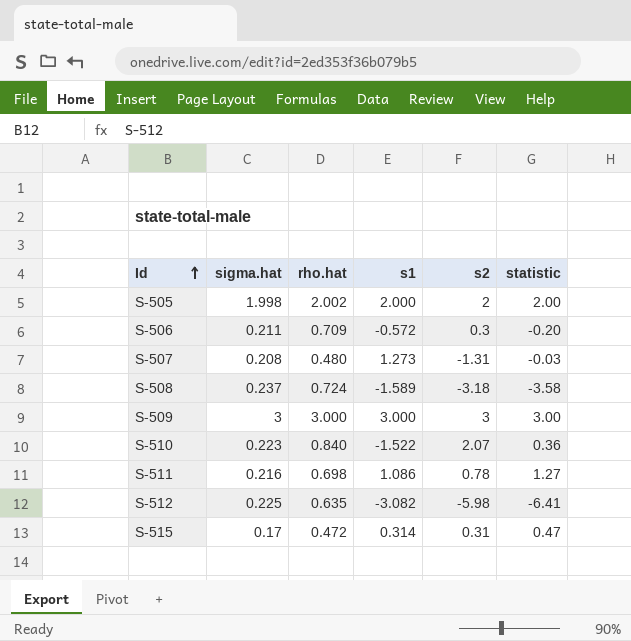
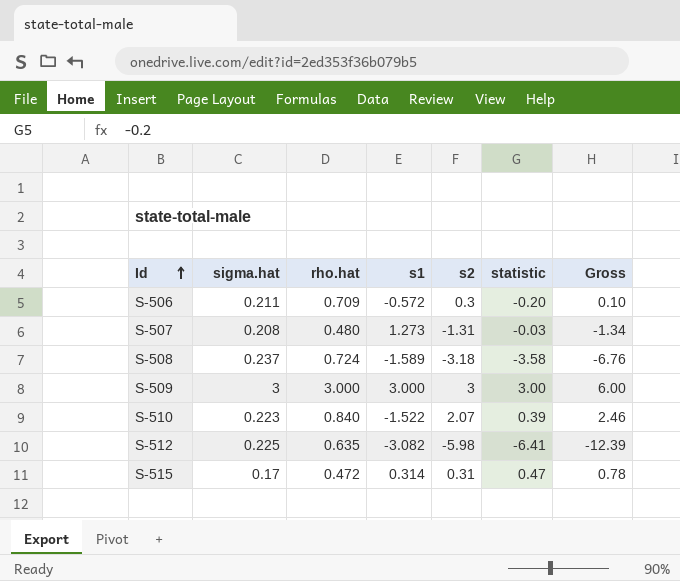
column Gross | formula: none -> [s2] + [statistic]
row S-505: 1.998 | 2.002 | 2.000 | 2 | 2.00 -> none
row S-511: 0.216 | 0.698 | 1.086 | 0.78 | 1.27 -> none
S-510 | statistic: 0.36 -> 0.39

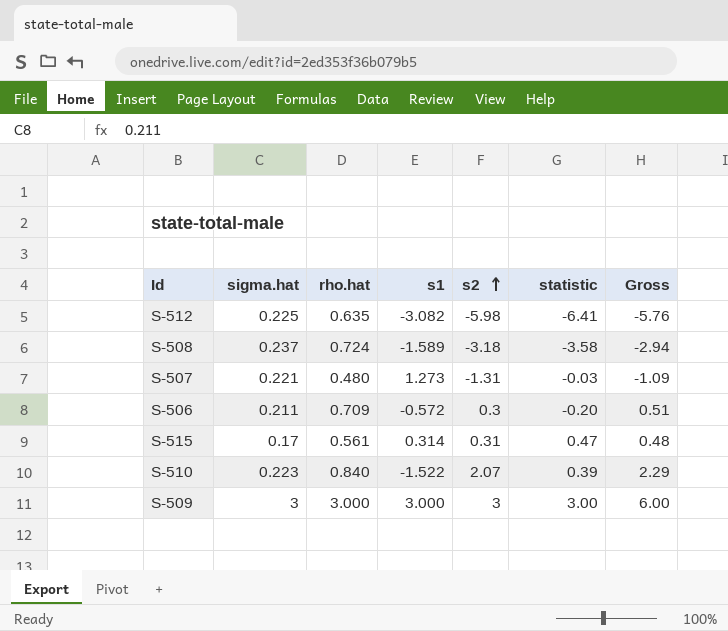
row order: Id ascending -> s2 ascending
column Gross | formula: [s2] + [statistic] -> [sigma.hat] + [s2]
S-507 | sigma.hat: 0.208 -> 0.221
S-515 | rho.hat: 0.472 -> 0.561

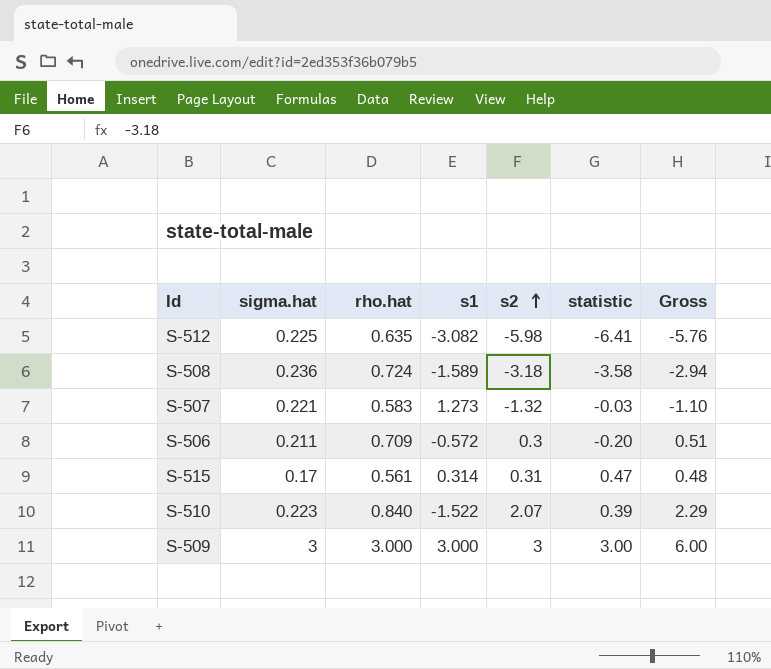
S-508 | sigma.hat: 0.237 -> 0.236
S-507 | rho.hat: 0.480 -> 0.583
S-507 | s2: -1.31 -> -1.32
S-507 | Gross: -1.09 -> -1.10

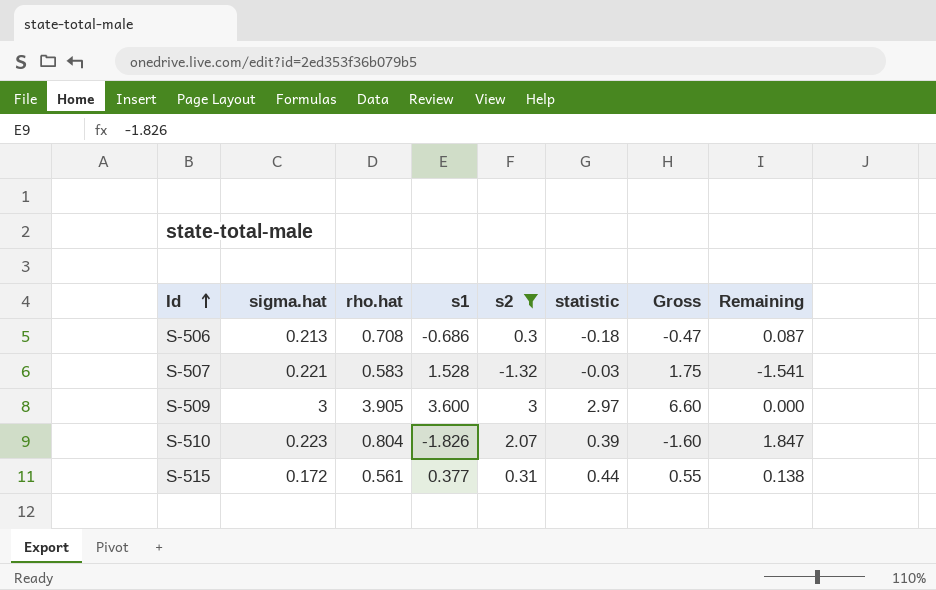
filter: none -> s2 >= -1.32
row order: s2 ascending -> Id ascending
column Gross | formula: [sigma.hat] + [s2] -> [sigma.hat] + [s1]
column Remaining | formula: none -> [s2] - [sigma.hat]
S-506 | sigma.hat: 0.211 -> 0.213
S-506 | rho.hat: 0.709 -> 0.708
S-506 | s1: -0.572 -> -0.686
S-506 | statistic: -0.20 -> -0.18
S-507 | s1: 1.273 -> 1.528
S-509 | rho.hat: 3.000 -> 3.905
S-509 | s1: 3.000 -> 3.600
S-509 | statistic: 3.00 -> 2.97
S-510 | rho.hat: 0.840 -> 0.804
S-510 | s1: -1.522 -> -1.826
S-515 | sigma.hat: 0.17 -> 0.172
S-515 | s1: 0.314 -> 0.377
S-515 | statistic: 0.47 -> 0.44

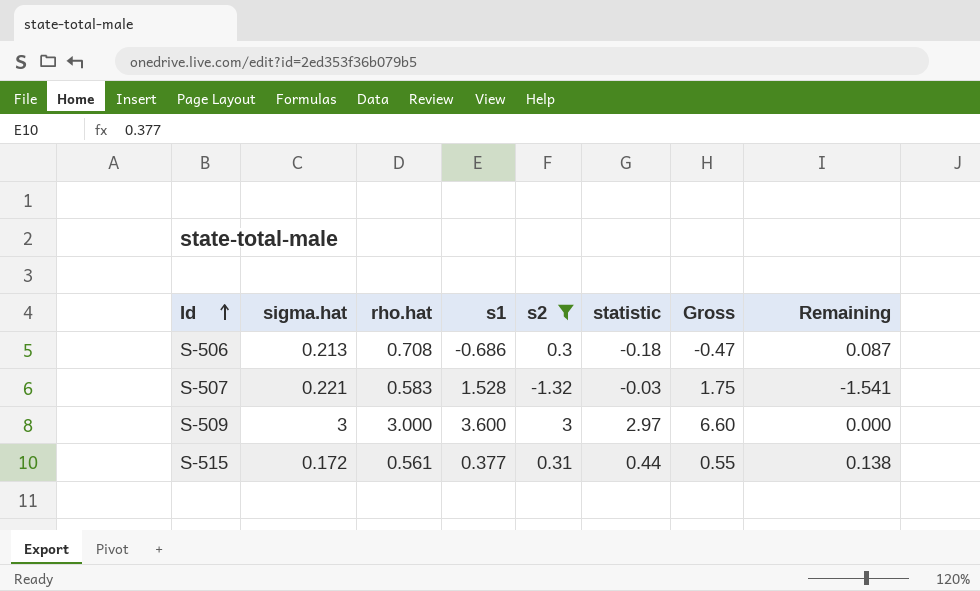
row S-510: 0.223 | 0.804 | -1.826 | 2.07 | 0.39 | -1.60 | 1.847 -> none
S-509 | rho.hat: 3.905 -> 3.000

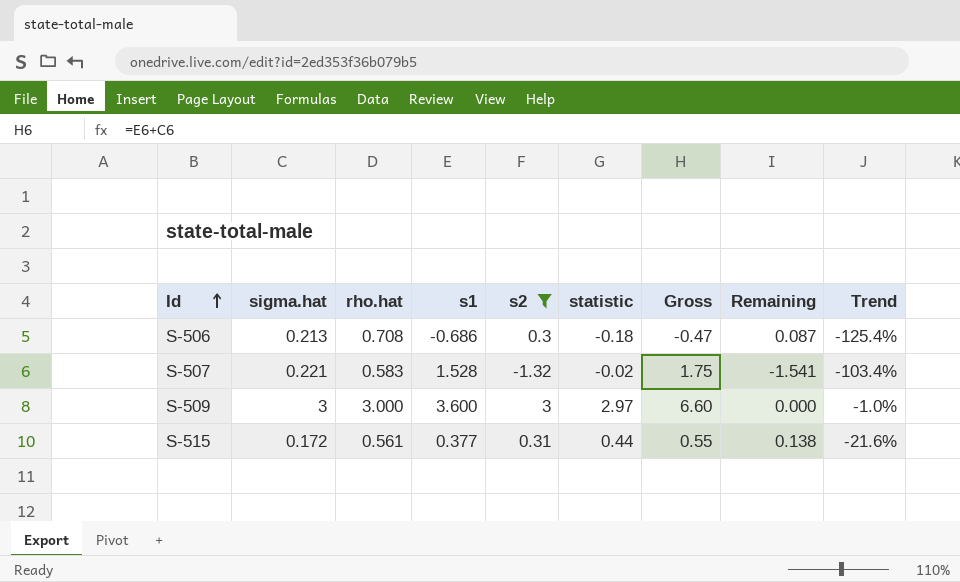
column Trend | formula: none -> ([statistic] - [rho.hat]) / [rho.hat]
S-507 | statistic: -0.03 -> -0.02

